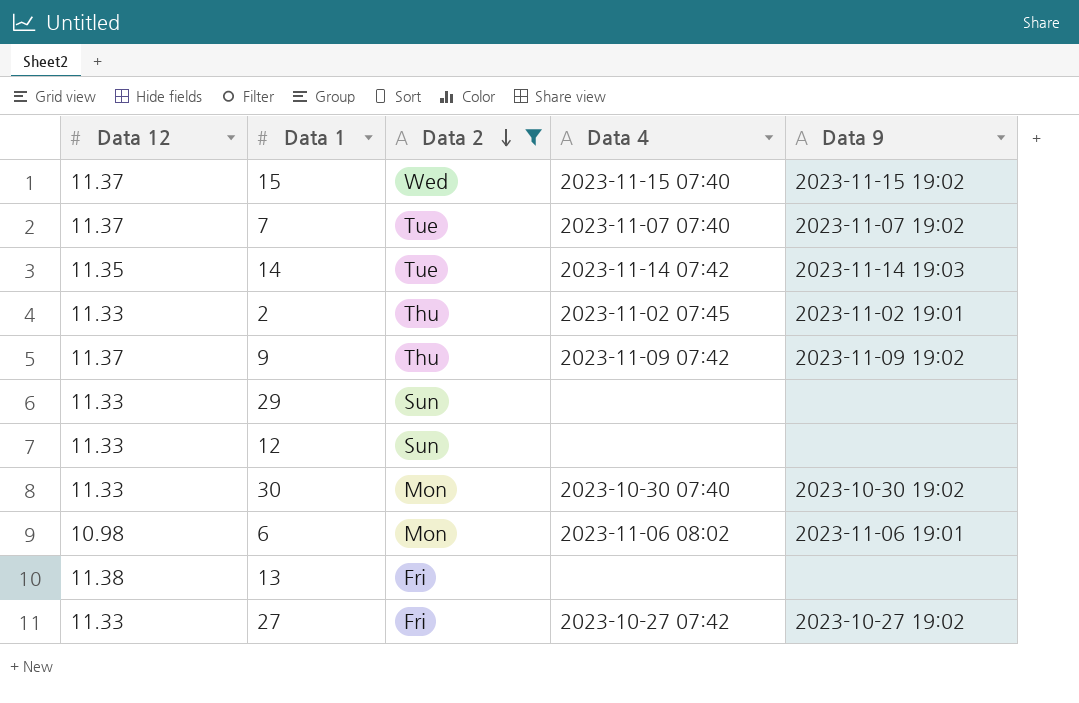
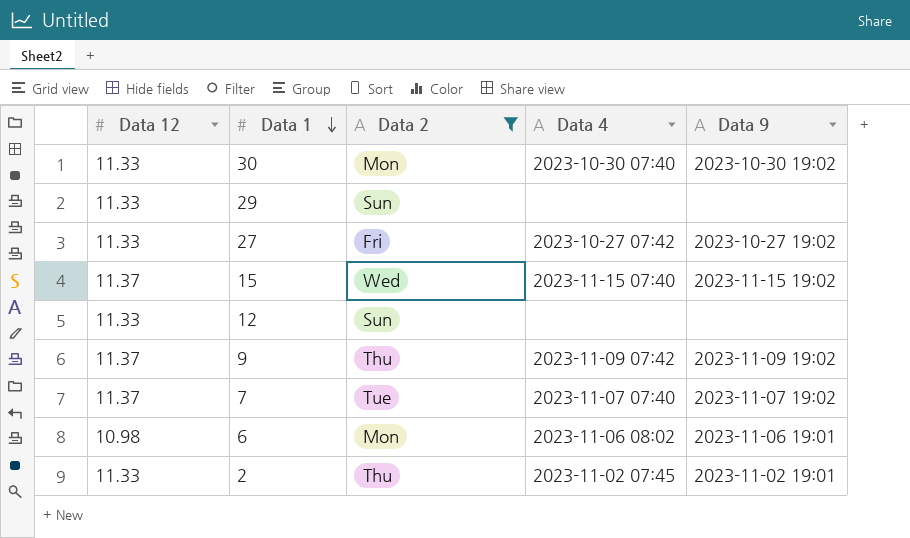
row order: Data 2 descending -> Data 1 descending
row 14: 11.35 | Tue | 2023-11-14 07:42 | 2023-11-14 19:03 -> none
row 13: 11.38 | Fri | none | none -> none

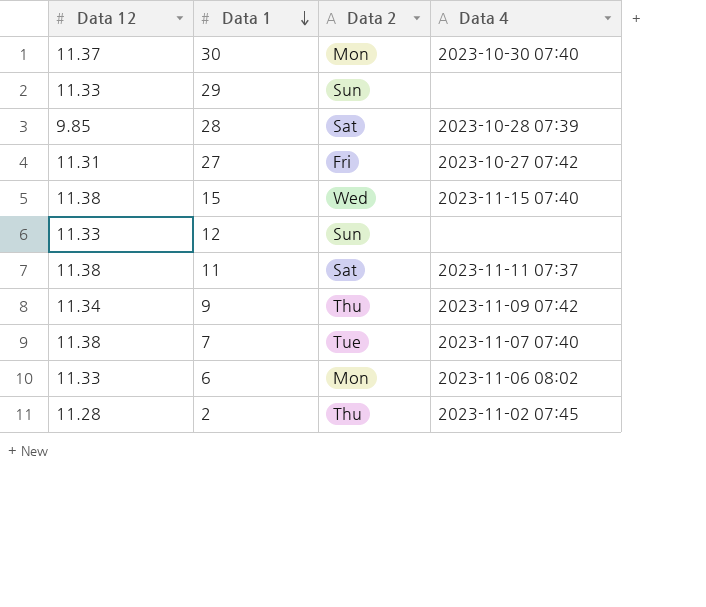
filter: Data 2 != Sat -> none
column Data 9 | position: 5 -> none
30 | Data 12: 11.33 -> 11.37
27 | Data 12: 11.33 -> 11.31
15 | Data 12: 11.37 -> 11.38
9 | Data 12: 11.37 -> 11.34
7 | Data 12: 11.37 -> 11.38
6 | Data 12: 10.98 -> 11.33
2 | Data 12: 11.33 -> 11.28

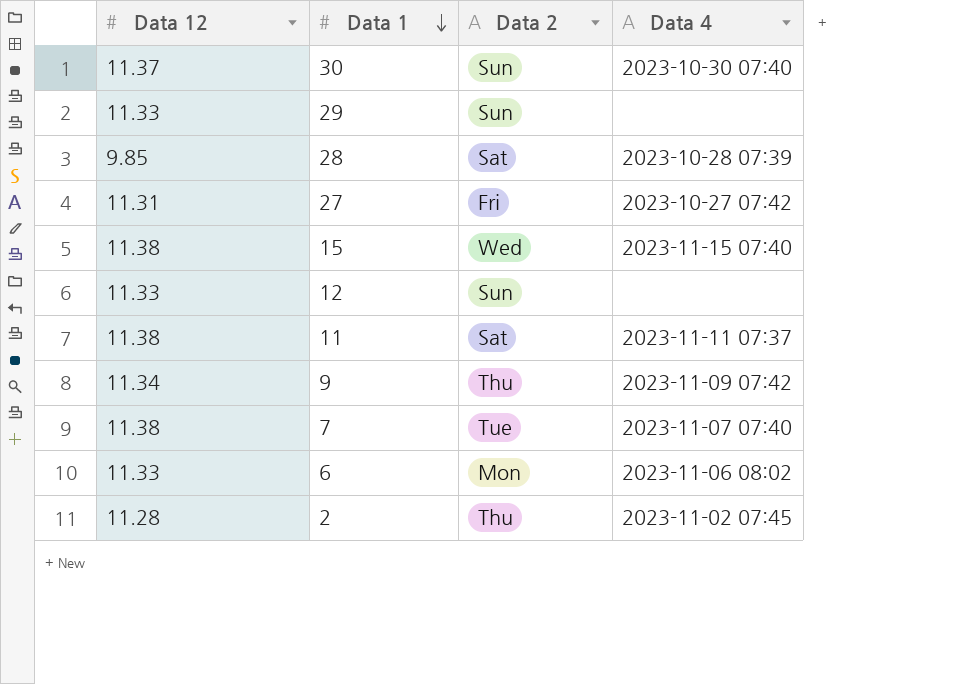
30 | Data 2: Mon -> Sun

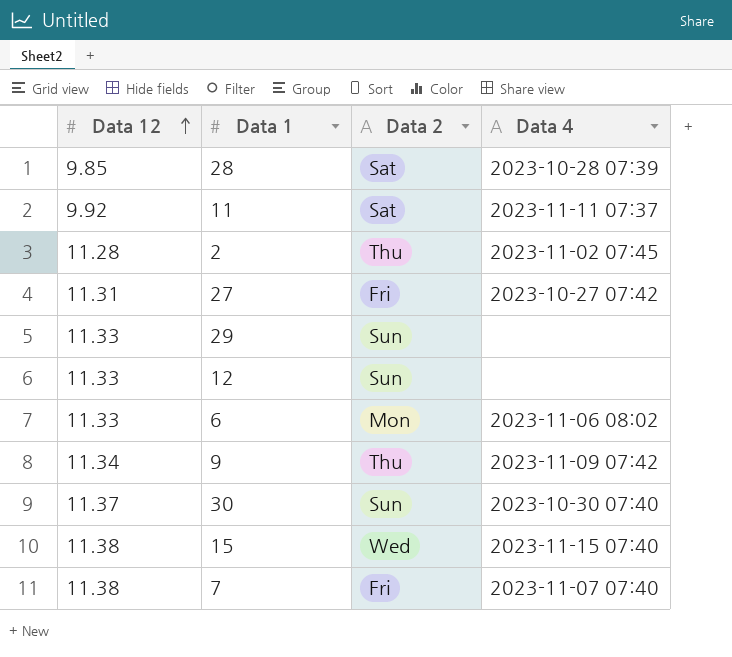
row order: Data 1 descending -> Data 12 ascending
11 | Data 12: 11.38 -> 9.92
7 | Data 2: Tue -> Fri

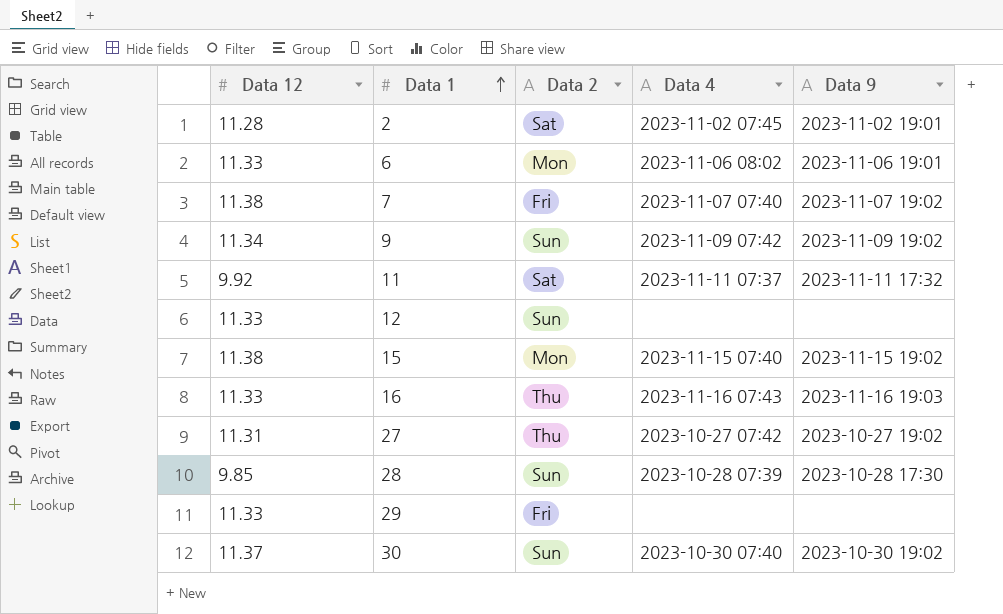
row order: Data 12 ascending -> Data 1 ascending
column Data 9 | position: none -> 5
2 | Data 2: Thu -> Sat
9 | Data 2: Thu -> Sun
15 | Data 2: Wed -> Mon
row 16: none -> 11.33 | Thu | 2023-11-16 07:43 | 2023-11-16 19:03
27 | Data 2: Fri -> Thu
28 | Data 2: Sat -> Sun
29 | Data 2: Sun -> Fri

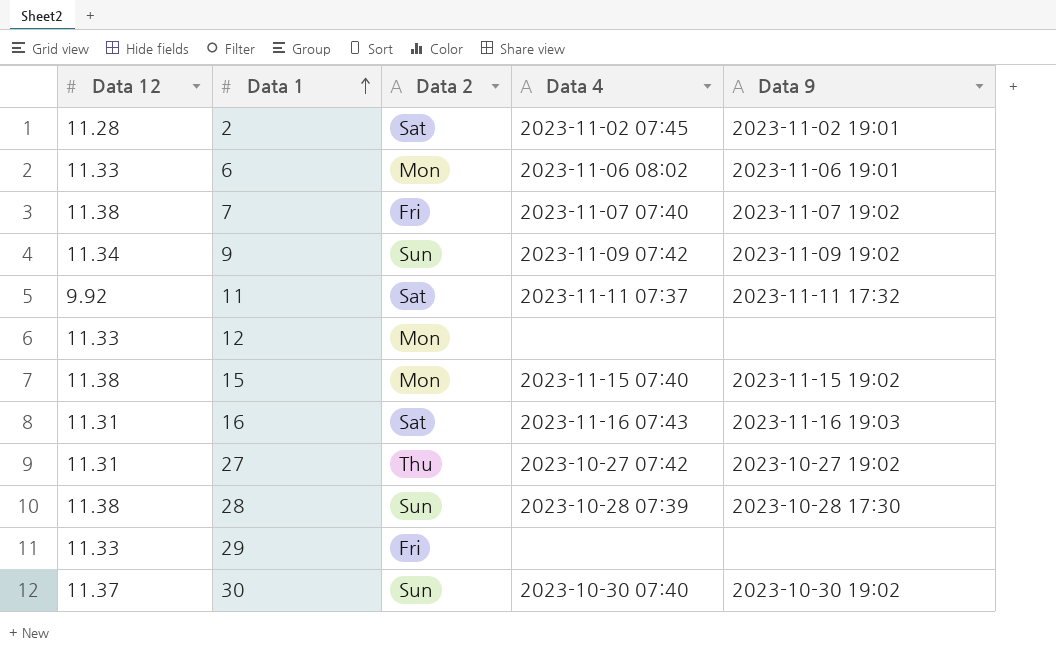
12 | Data 2: Sun -> Mon
16 | Data 12: 11.33 -> 11.31
16 | Data 2: Thu -> Sat
28 | Data 12: 9.85 -> 11.38

